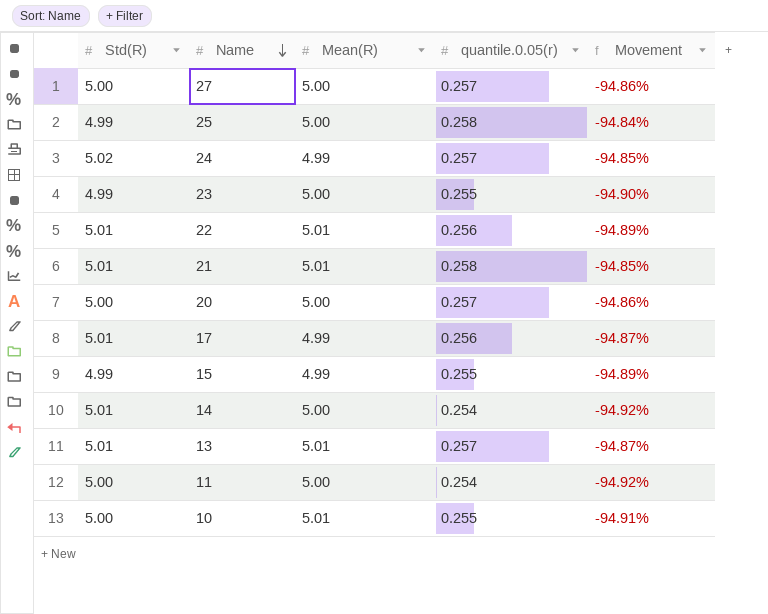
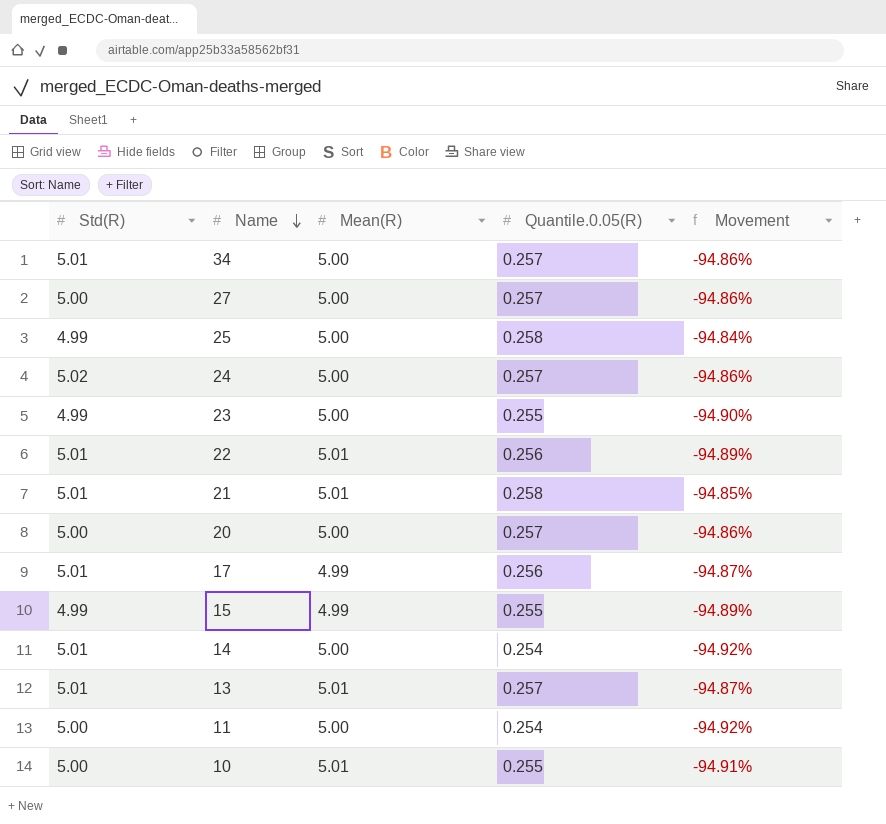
column name: quantile.0.05(r) -> Quantile.0.05(R)
row 34: none -> 5.01 | 5.00 | 0.257 | -94.86%
24 | Mean(R): 4.99 -> 5.00
24 | Movement: -94.85% -> -94.86%

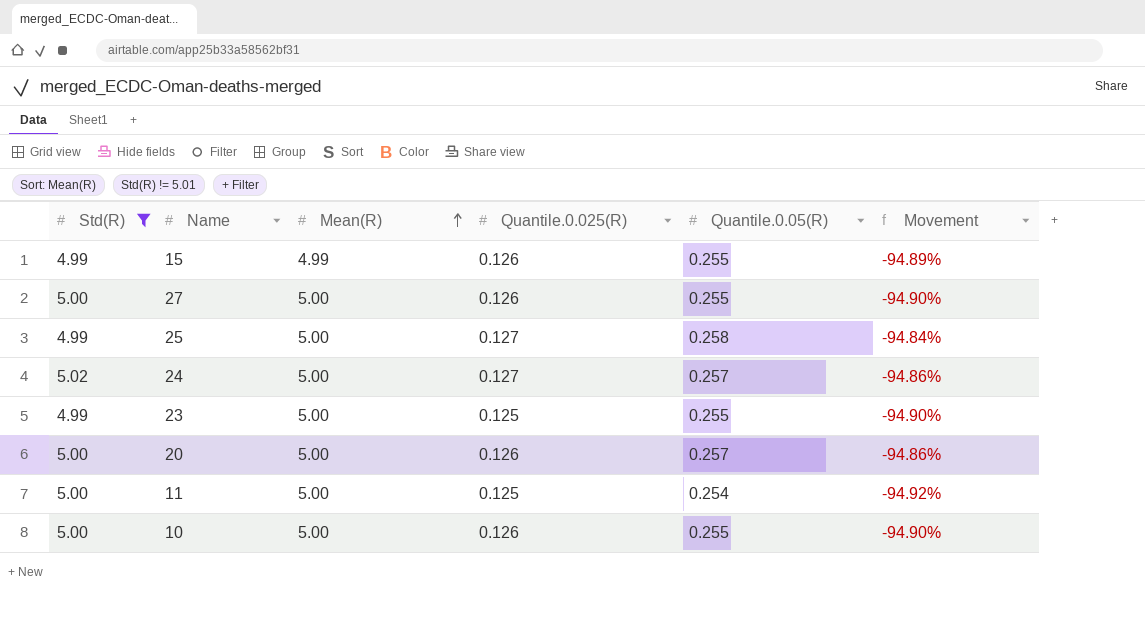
filter: none -> Std(R) != 5.01
row order: Name descending -> Mean(R) ascending
column Quantile.0.025(R) | position: none -> 4
27 | Quantile.0.05(R): 0.257 -> 0.255
27 | Movement: -94.86% -> -94.90%
10 | Mean(R): 5.01 -> 5.00
10 | Movement: -94.91% -> -94.90%

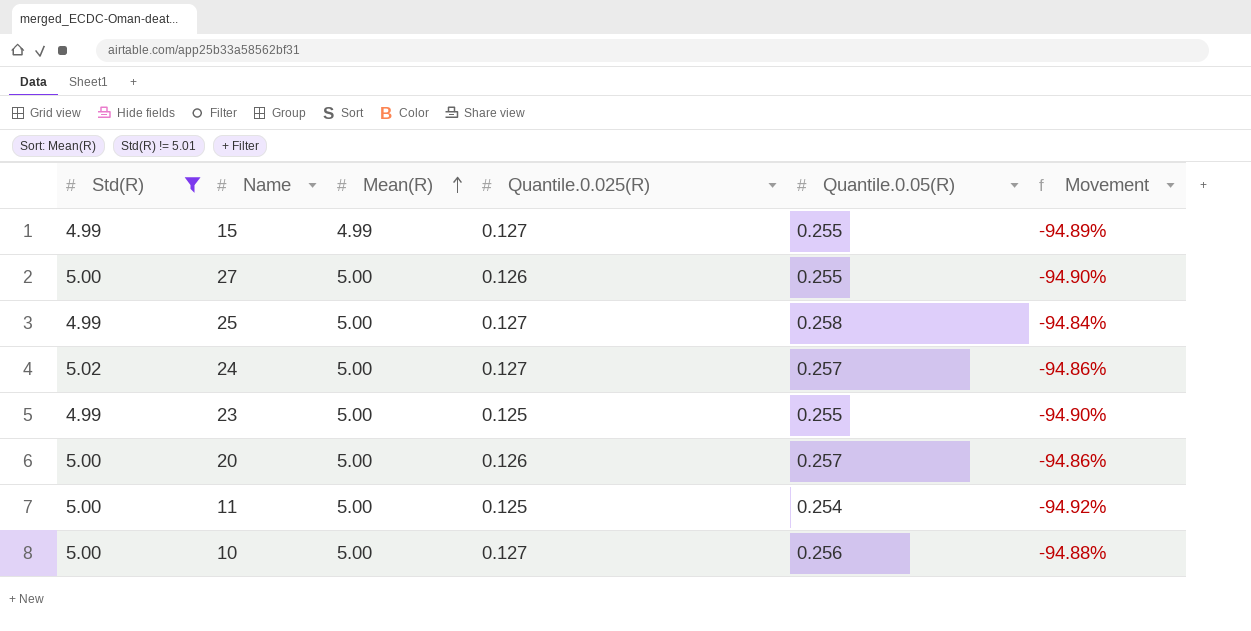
15 | Quantile.0.025(R): 0.126 -> 0.127
10 | Quantile.0.025(R): 0.126 -> 0.127
10 | Quantile.0.05(R): 0.255 -> 0.256
10 | Movement: -94.90% -> -94.88%

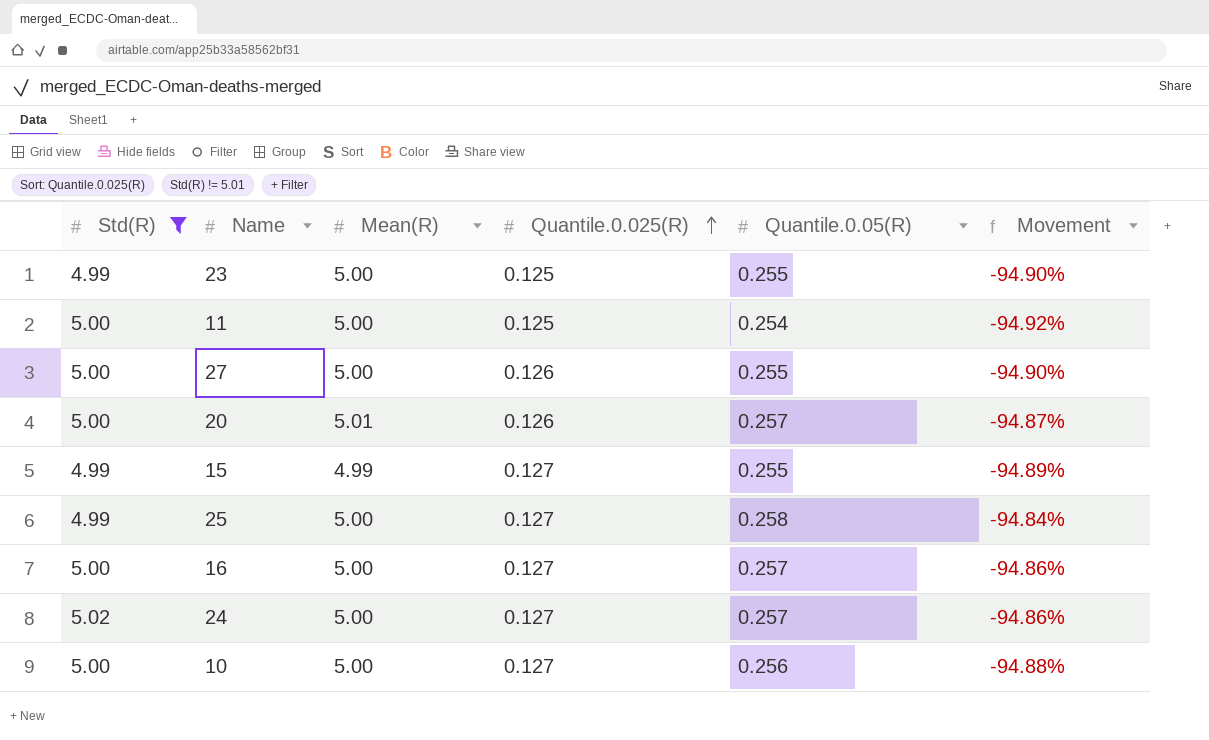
row order: Mean(R) ascending -> Quantile.0.025(R) ascending
20 | Mean(R): 5.00 -> 5.01
20 | Movement: -94.86% -> -94.87%
row 16: none -> 5.00 | 5.00 | 0.127 | 0.257 | -94.86%

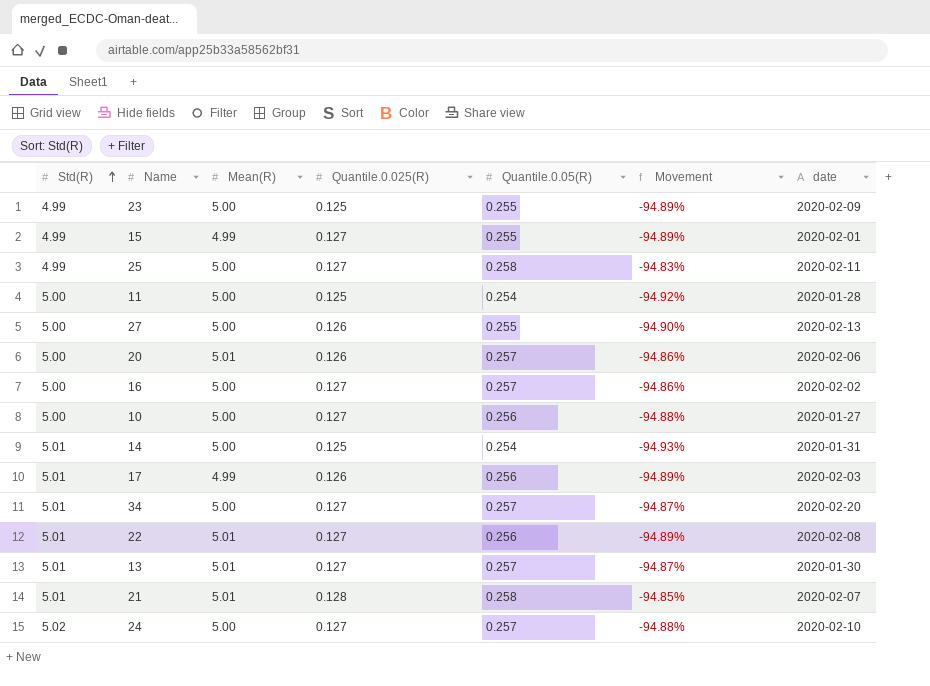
filter: Std(R) != 5.01 -> none
row order: Quantile.0.025(R) ascending -> Std(R) ascending
column Movement | formula: ([Quantile.0.05(R)] - [Mean(R)]) / [Mean(R)] -> ([Quantile.0.05(R)] - [Std(R)]) / [Std(R)]
column date | position: none -> 7

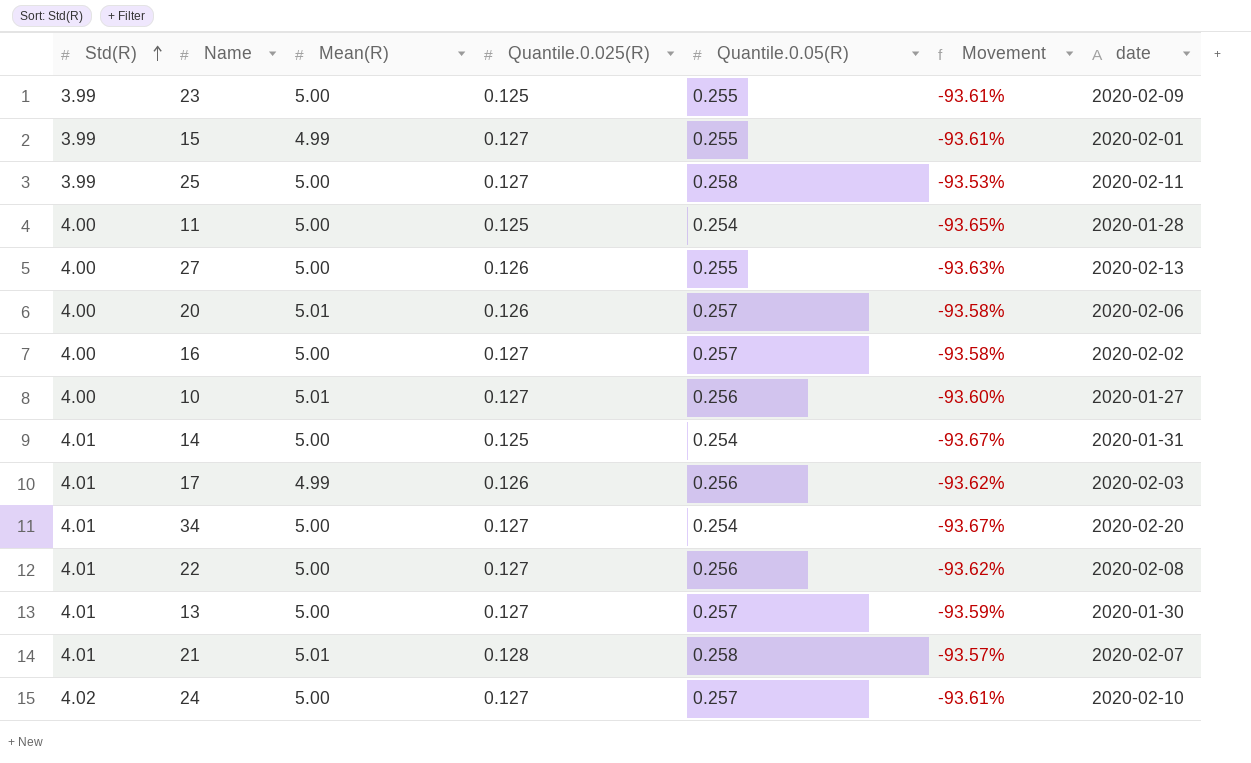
23 | Std(R): 4.99 -> 3.99
23 | Movement: -94.89% -> -93.61%
15 | Std(R): 4.99 -> 3.99
15 | Movement: -94.89% -> -93.61%
25 | Std(R): 4.99 -> 3.99
25 | Movement: -94.83% -> -93.53%
11 | Std(R): 5.00 -> 4.00
11 | Movement: -94.92% -> -93.65%
27 | Std(R): 5.00 -> 4.00
27 | Movement: -94.90% -> -93.63%
20 | Std(R): 5.00 -> 4.00
20 | Movement: -94.86% -> -93.58%
16 | Std(R): 5.00 -> 4.00
16 | Movement: -94.86% -> -93.58%
10 | Std(R): 5.00 -> 4.00
10 | Mean(R): 5.00 -> 5.01
10 | Movement: -94.88% -> -93.60%
14 | Std(R): 5.01 -> 4.01
14 | Movement: -94.93% -> -93.67%
17 | Std(R): 5.01 -> 4.01
17 | Movement: -94.89% -> -93.62%
34 | Std(R): 5.01 -> 4.01
34 | Quantile.0.05(R): 0.257 -> 0.254
34 | Movement: -94.87% -> -93.67%
22 | Std(R): 5.01 -> 4.01
22 | Mean(R): 5.01 -> 5.00
22 | Movement: -94.89% -> -93.62%
13 | Std(R): 5.01 -> 4.01
13 | Mean(R): 5.01 -> 5.00
13 | Movement: -94.87% -> -93.59%
21 | Std(R): 5.01 -> 4.01
21 | Movement: -94.85% -> -93.57%
24 | Std(R): 5.02 -> 4.02
24 | Movement: -94.88% -> -93.61%

